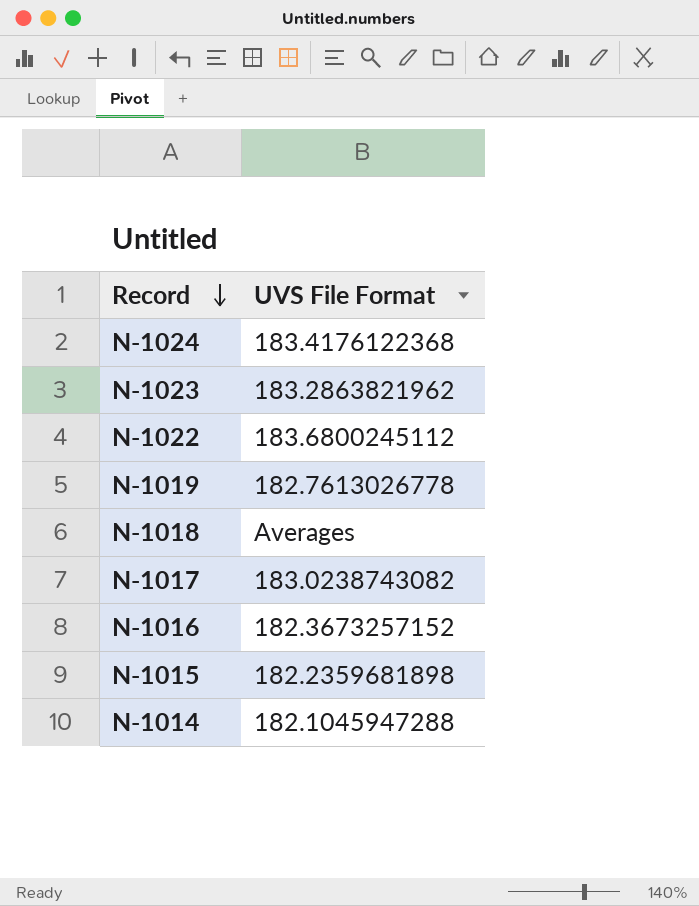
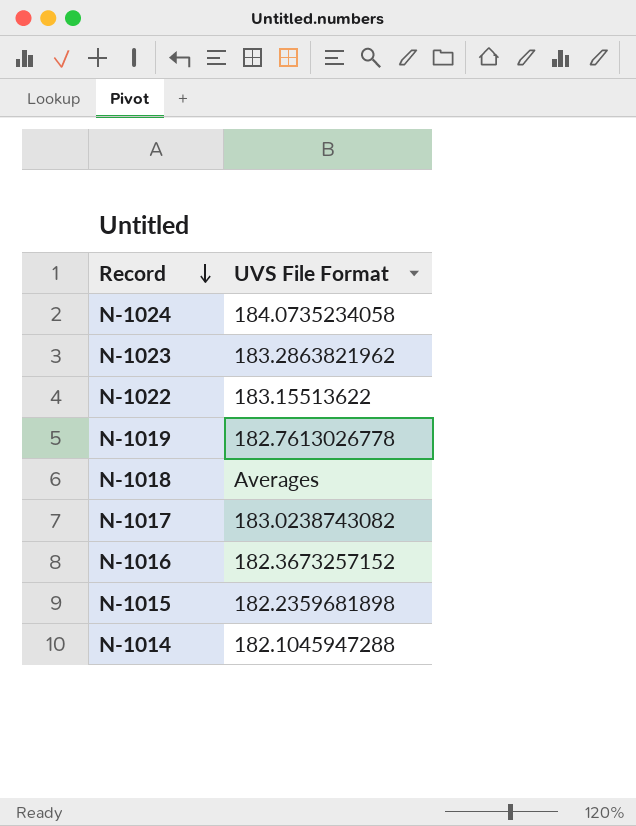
N-1024 | UVS File Format: 183.4176122368 -> 184.0735234058
N-1022 | UVS File Format: 183.6800245112 -> 183.15513622

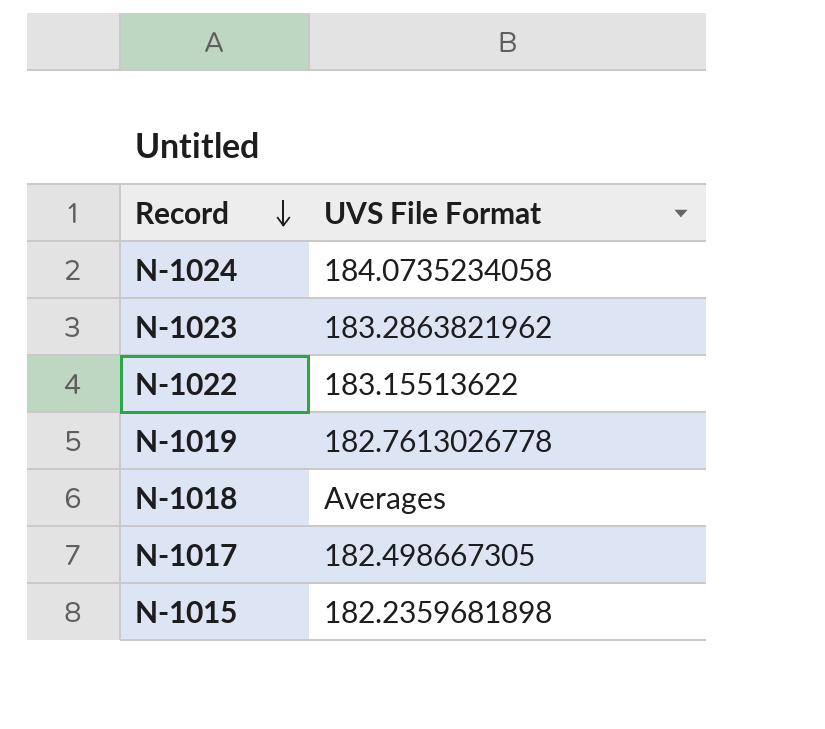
row N-1016: 182.3673257152 -> none
row N-1014: 182.1045947288 -> none
N-1017 | UVS File Format: 183.0238743082 -> 182.498667305

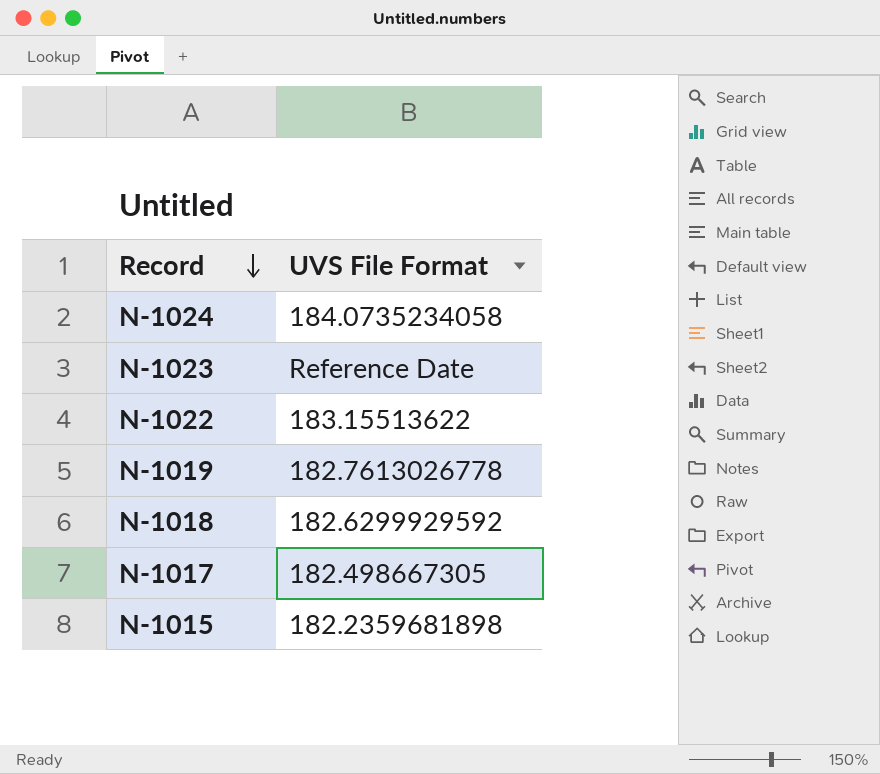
N-1023 | UVS File Format: 183.2863821962 -> Reference Date
N-1018 | UVS File Format: Averages -> 182.6299929592

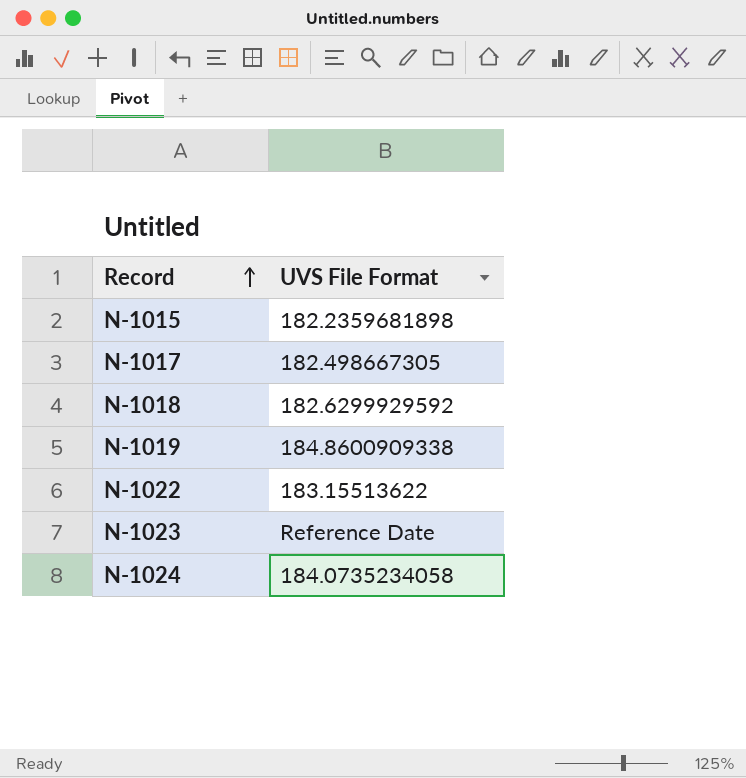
row order: Record descending -> Record ascending
N-1019 | UVS File Format: 182.7613026778 -> 184.8600909338

